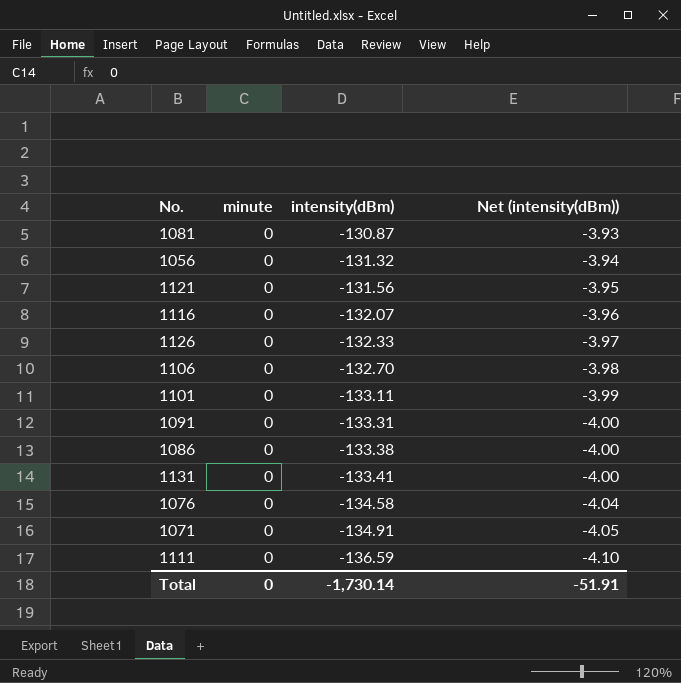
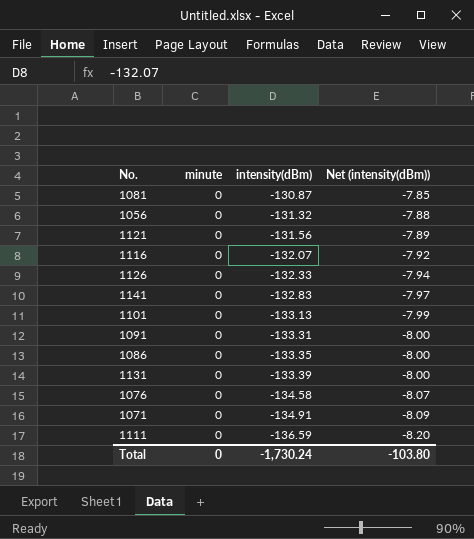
column Net (intensity(dBm)) | formula: [intensity(dBm)] * 0.03 -> [intensity(dBm)] * 0.06
row 1106: 0 | -132.70 | -3.98 -> none
row 1141: none -> 0 | -132.83 | -7.97
1101 | intensity(dBm): -133.11 -> -133.13
1086 | intensity(dBm): -133.38 -> -133.35
1131 | intensity(dBm): -133.41 -> -133.39
Total | intensity(dBm): -1,730.14 -> -1,730.24
Total | Net (intensity(dBm)): -51.91 -> -103.80

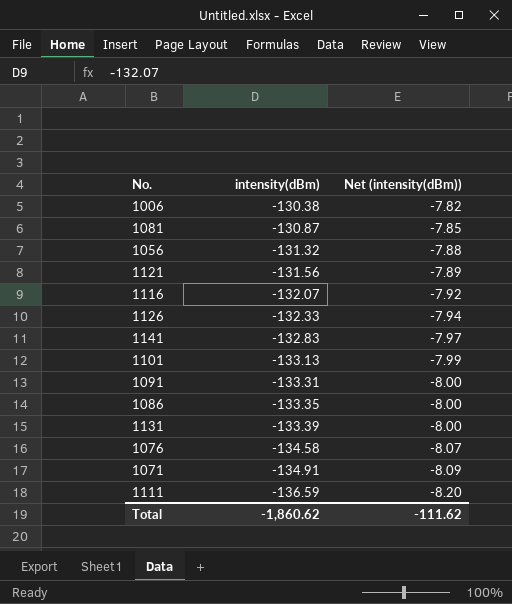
column minute | position: 2 -> none
row 1006: none -> -130.38 | -7.82
Total | intensity(dBm): -1,730.24 -> -1,860.62
Total | Net (intensity(dBm)): -103.80 -> -111.62

